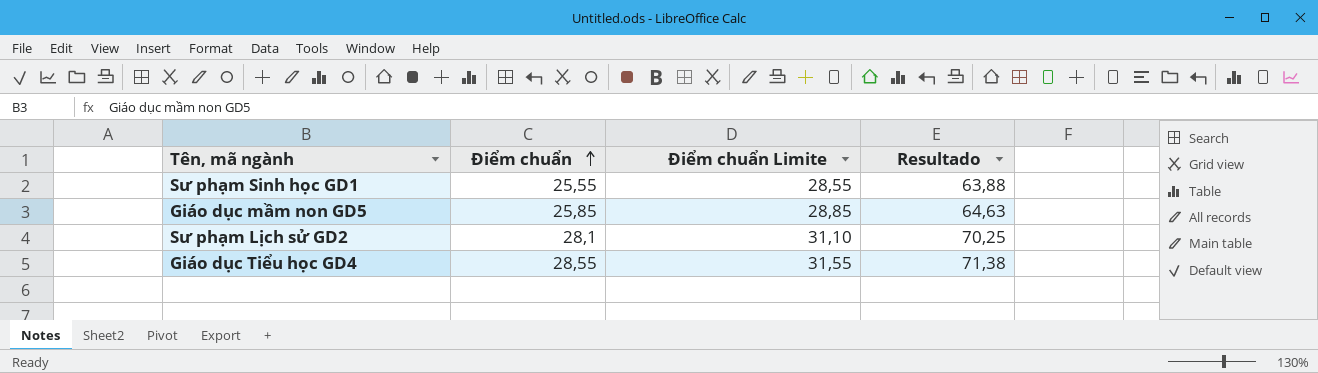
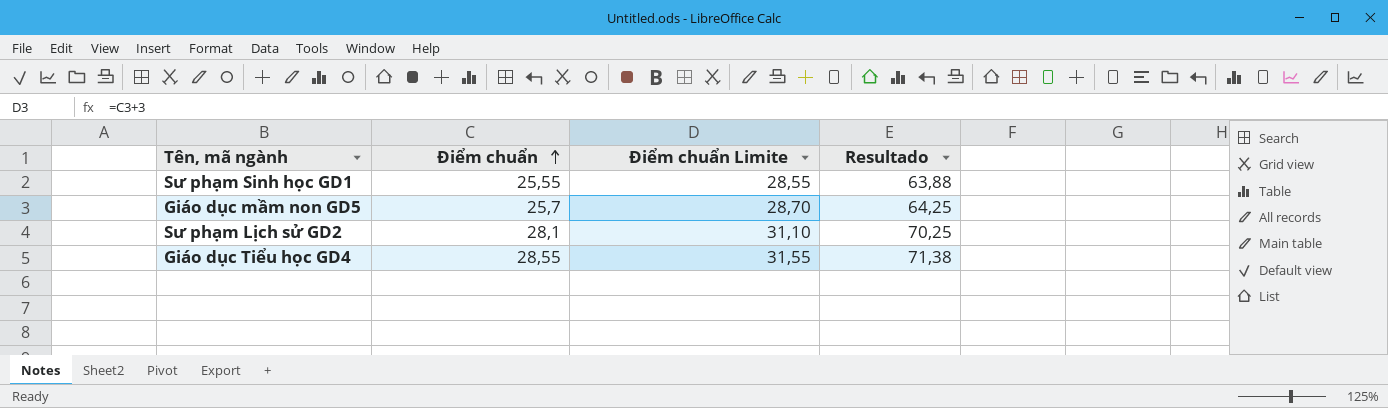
Giáo dục mầm non GD5 | Điểm chuẩn: 25,85 -> 25,7
Giáo dục mầm non GD5 | Điểm chuẩn Limite: 28,85 -> 28,70
Giáo dục mầm non GD5 | Resultado: 64,63 -> 64,25

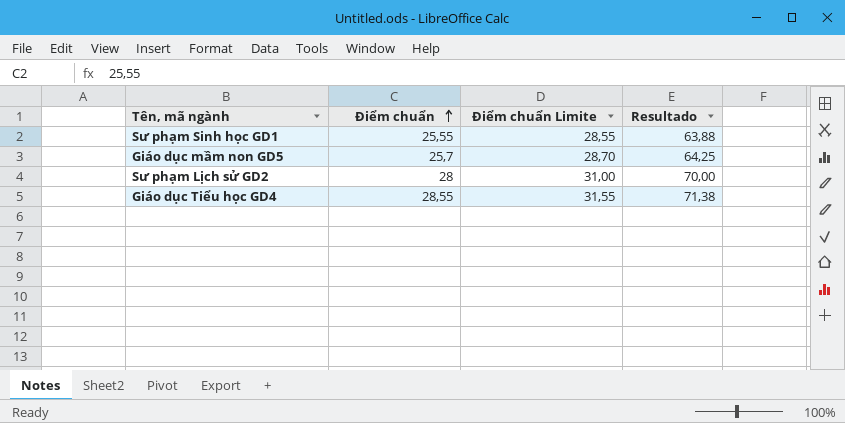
Sư phạm Lịch sử GD2 | Điểm chuẩn: 28,1 -> 28
Sư phạm Lịch sử GD2 | Điểm chuẩn Limite: 31,10 -> 31,00
Sư phạm Lịch sử GD2 | Resultado: 70,25 -> 70,00

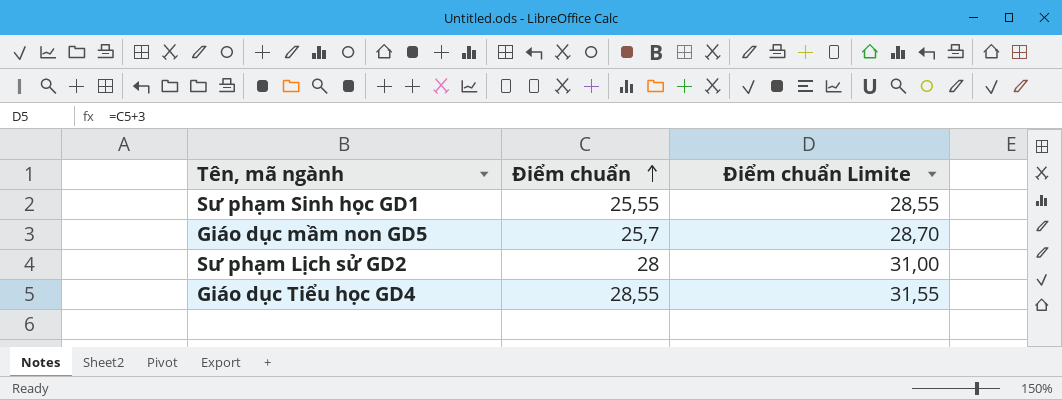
column Resultado | formula: [Điểm chuẩn] * 2,5 -> none

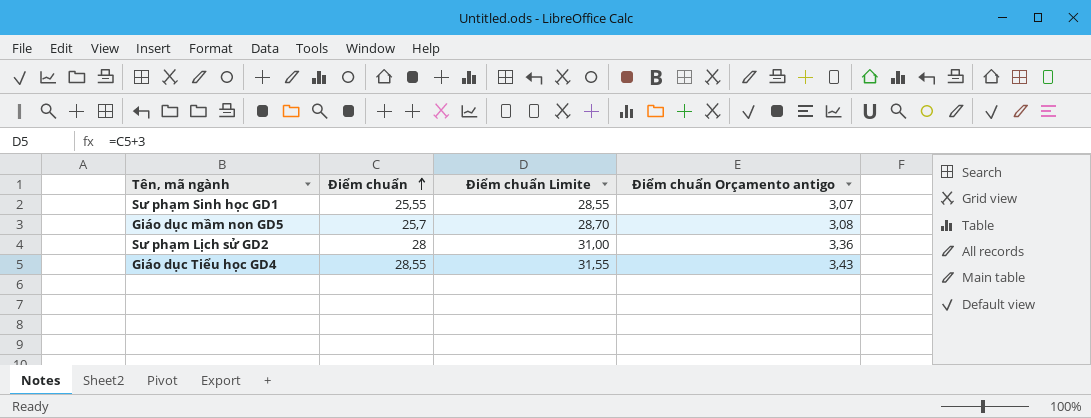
column Điểm chuẩn Orçamento antigo | formula: none -> [Điểm chuẩn] * 0,12

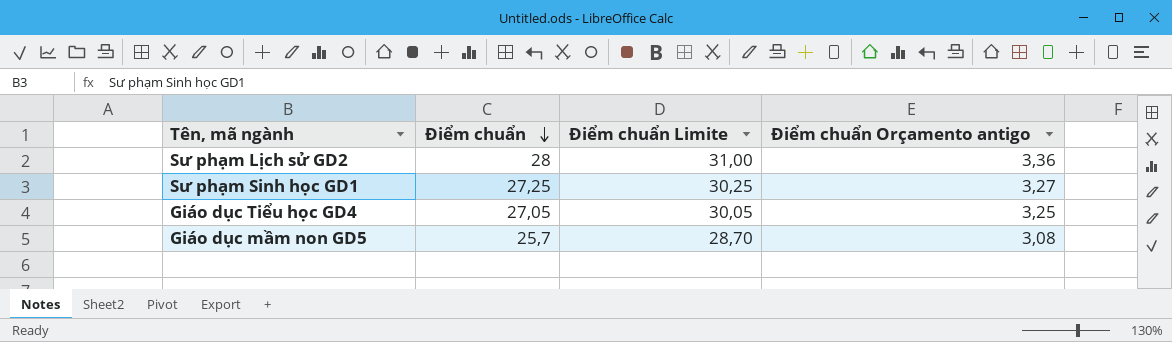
row order: Điểm chuẩn ascending -> Điểm chuẩn descending
Sư phạm Sinh học GD1 | Điểm chuẩn: 25,55 -> 27,25
Sư phạm Sinh học GD1 | Điểm chuẩn Limite: 28,55 -> 30,25
Sư phạm Sinh học GD1 | Điểm chuẩn Orçamento antigo: 3,07 -> 3,27
Giáo dục Tiểu học GD4 | Điểm chuẩn: 28,55 -> 27,05
Giáo dục Tiểu học GD4 | Điểm chuẩn Limite: 31,55 -> 30,05
Giáo dục Tiểu học GD4 | Điểm chuẩn Orçamento antigo: 3,43 -> 3,25

